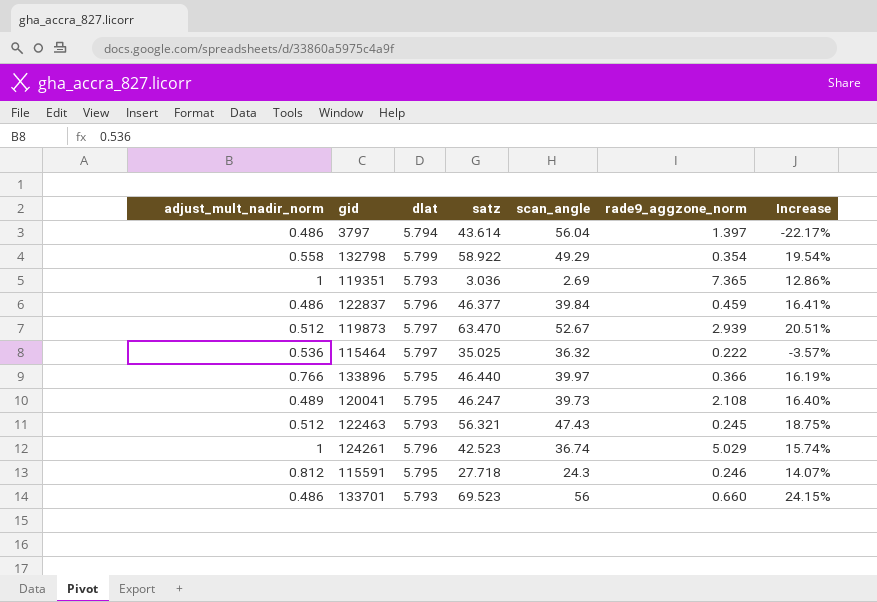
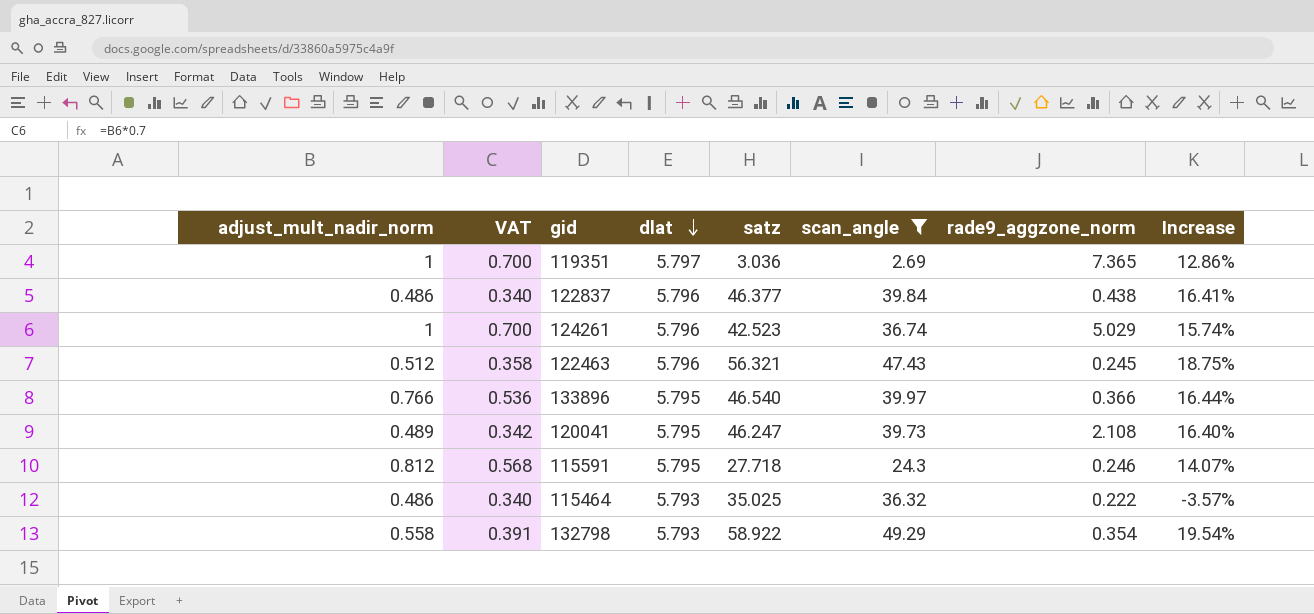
filter: none -> scan_angle <= 49.29
row order: none -> dlat descending
column VAT | formula: none -> [adjust_mult_nadir_norm] * 0.7
119351 | dlat: 5.793 -> 5.797
122837 | rade9_aggzone_norm: 0.459 -> 0.438
122463 | dlat: 5.793 -> 5.796
133896 | satz: 46.440 -> 46.540
133896 | Increase: 16.19% -> 16.44%
115464 | adjust_mult_nadir_norm: 0.536 -> 0.486
115464 | dlat: 5.797 -> 5.793
132798 | dlat: 5.799 -> 5.793

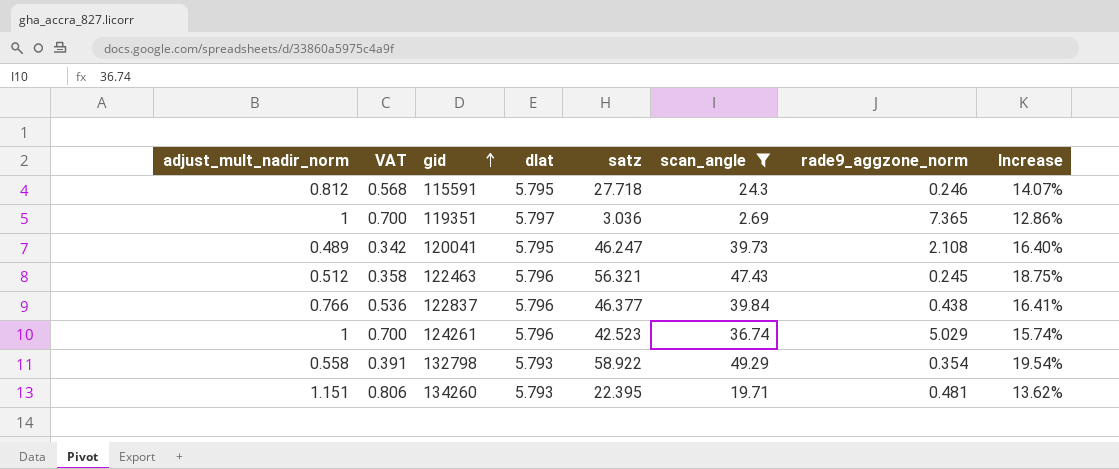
row order: dlat descending -> gid ascending
row 133896: 0.766 | 0.536 | 5.795 | 46.540 | 39.97 | 0.366 | 16.44% -> none
row 115464: 0.486 | 0.340 | 5.793 | 35.025 | 36.32 | 0.222 | -3.57% -> none
122837 | adjust_mult_nadir_norm: 0.486 -> 0.766
122837 | VAT: 0.340 -> 0.536
row 134260: none -> 1.151 | 0.806 | 5.793 | 22.395 | 19.71 | 0.481 | 13.62%

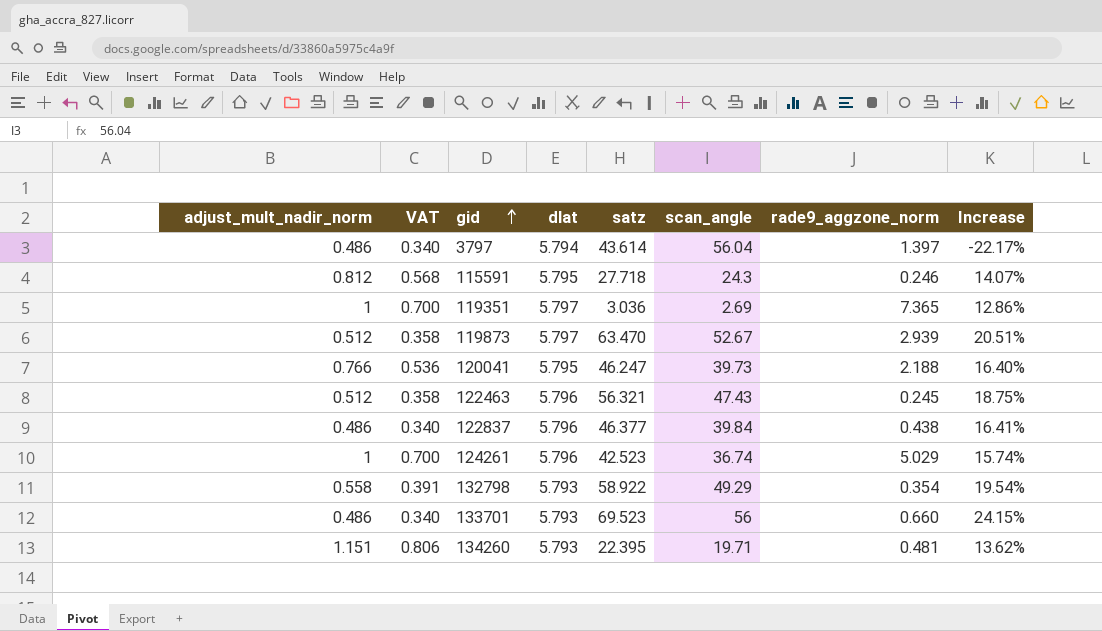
filter: scan_angle <= 49.29 -> none
120041 | adjust_mult_nadir_norm: 0.489 -> 0.766
120041 | VAT: 0.342 -> 0.536
120041 | rade9_aggzone_norm: 2.108 -> 2.188
122837 | adjust_mult_nadir_norm: 0.766 -> 0.486
122837 | VAT: 0.536 -> 0.340

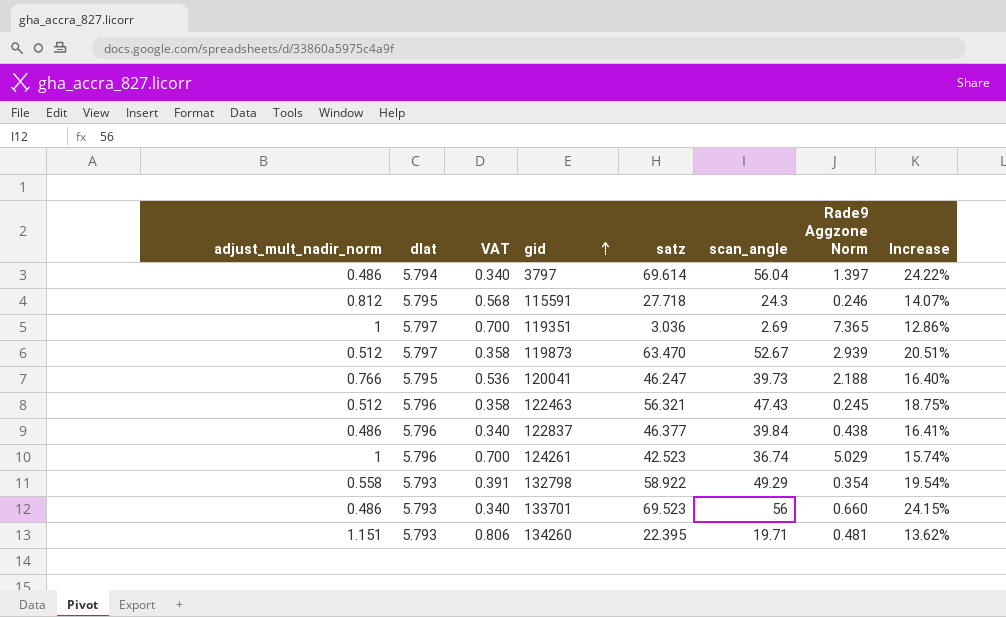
column dlat | position: 4 -> 2
column name: rade9_aggzone_norm -> Rade9 Aggzone Norm
3797 | satz: 43.614 -> 69.614
3797 | Increase: -22.17% -> 24.22%

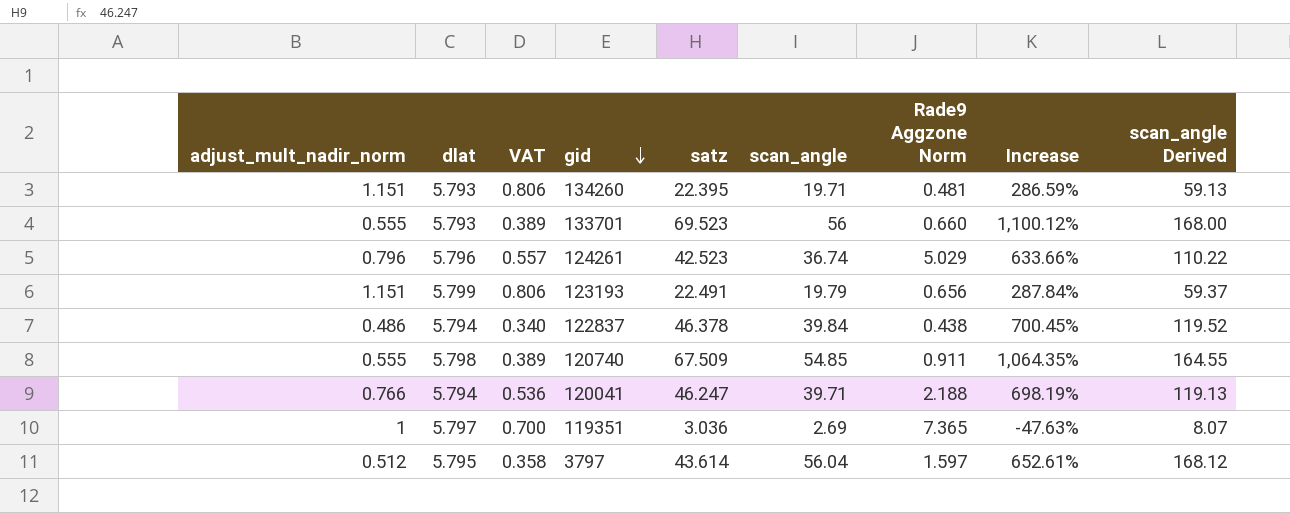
row order: gid ascending -> gid descending
column Increase | formula: ([satz] - [scan_angle]) / [scan_angle] -> ([satz] - [dlat]) / [dlat]
column scan_angle Derived | formula: none -> [scan_angle] * 3
row 115591: 0.812 | 5.795 | 0.568 | 27.718 | 24.3 | 0.246 | 14.07% -> none
row 119873: 0.512 | 5.797 | 0.358 | 63.470 | 52.67 | 2.939 | 20.51% -> none
row 122463: 0.512 | 5.796 | 0.358 | 56.321 | 47.43 | 0.245 | 18.75% -> none
row 132798: 0.558 | 5.793 | 0.391 | 58.922 | 49.29 | 0.354 | 19.54% -> none
133701 | adjust_mult_nadir_norm: 0.486 -> 0.555
133701 | VAT: 0.340 -> 0.389
124261 | adjust_mult_nadir_norm: 1 -> 0.796
124261 | VAT: 0.700 -> 0.557
row 123193: none -> 1.151 | 5.799 | 0.806 | 22.491 | 19.79 | 0.656 | 287.84% | 59.37
122837 | dlat: 5.796 -> 5.794
122837 | satz: 46.377 -> 46.378
row 120740: none -> 0.555 | 5.798 | 0.389 | 67.509 | 54.85 | 0.911 | 1,064.35% | 164.55
120041 | dlat: 5.795 -> 5.794
120041 | scan_angle: 39.73 -> 39.71
3797 | adjust_mult_nadir_norm: 0.486 -> 0.512
3797 | dlat: 5.794 -> 5.795
3797 | VAT: 0.340 -> 0.358
3797 | satz: 69.614 -> 43.614
3797 | Rade9 Aggzone Norm: 1.397 -> 1.597

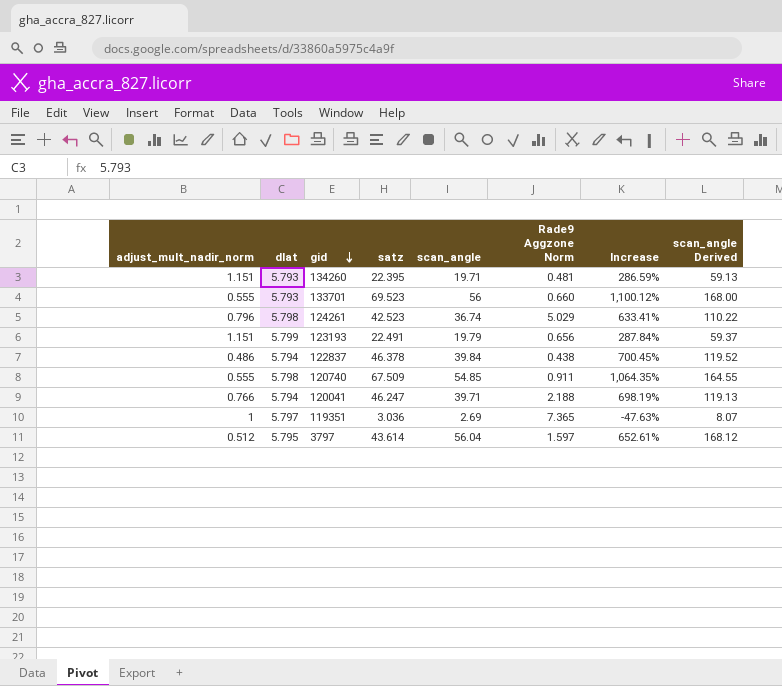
column VAT | formula: [adjust_mult_nadir_norm] * 0.7 -> none
124261 | dlat: 5.796 -> 5.798
124261 | Increase: 633.66% -> 633.41%

